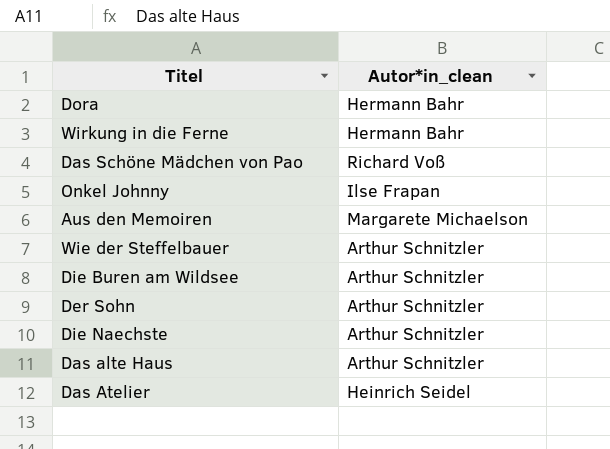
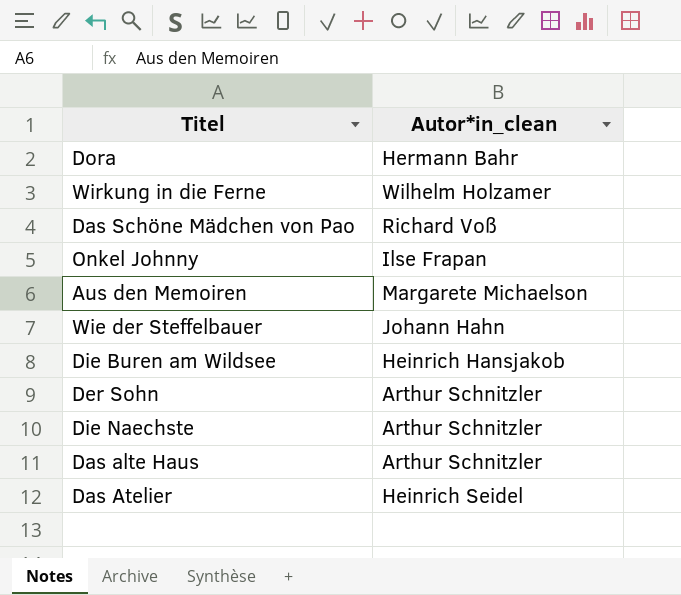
Wirkung in die Ferne | Autor*in_clean: Hermann Bahr -> Wilhelm Holzamer
Wie der Steffelbauer | Autor*in_clean: Arthur Schnitzler -> Johann Hahn
Die Buren am Wildsee | Autor*in_clean: Arthur Schnitzler -> Heinrich Hansjakob

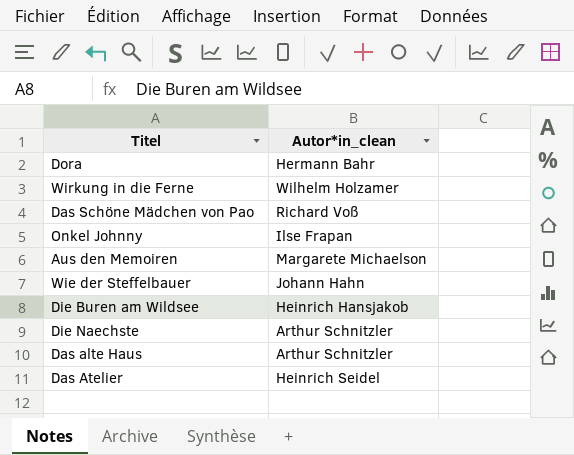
row Der Sohn: Arthur Schnitzler -> none

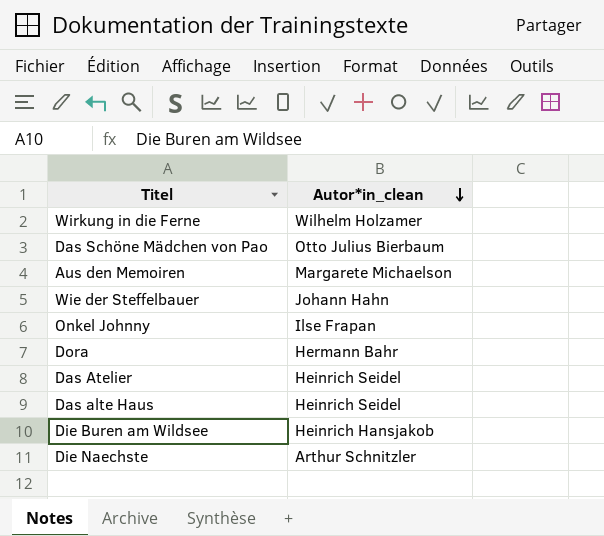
row order: none -> Autor*in_clean descending
Das Schöne Mädchen von Pao | Autor*in_clean: Richard Voß -> Otto Julius Bierbaum
Das alte Haus | Autor*in_clean: Arthur Schnitzler -> Heinrich Seidel

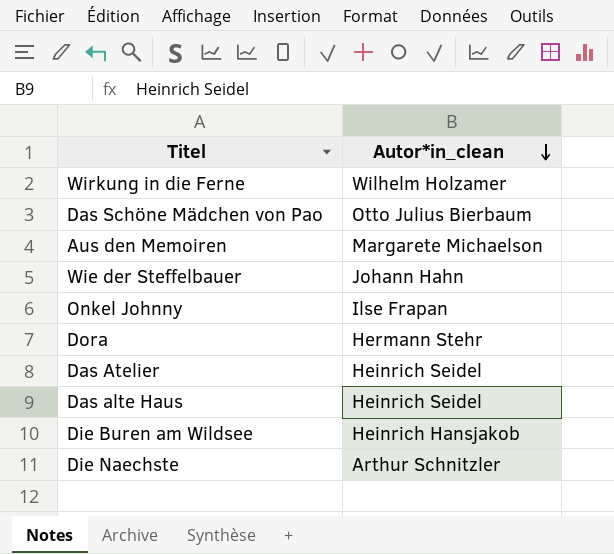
Dora | Autor*in_clean: Hermann Bahr -> Hermann Stehr

